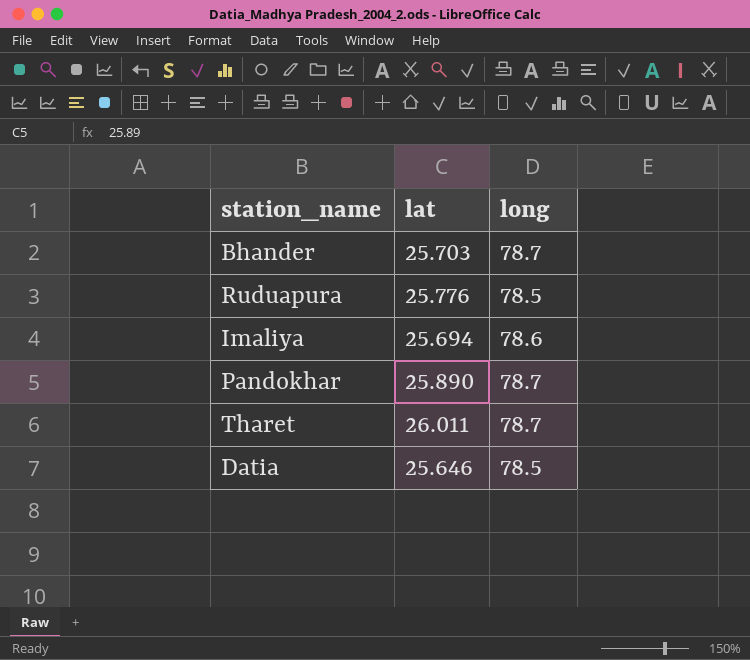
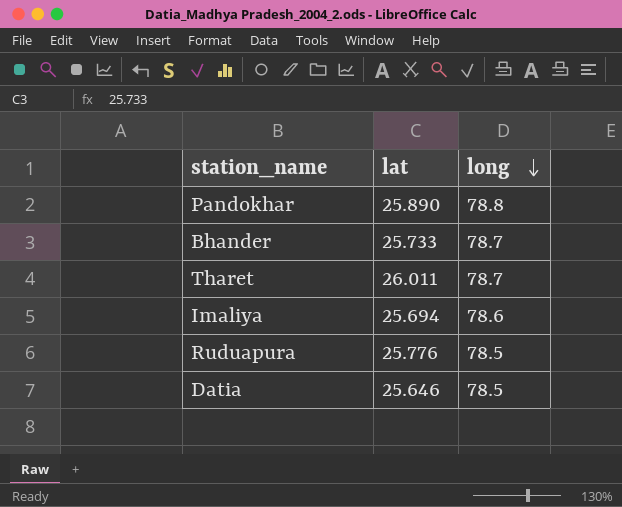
row order: none -> long descending
Pandokhar | long: 78.7 -> 78.8
Bhander | lat: 25.703 -> 25.733

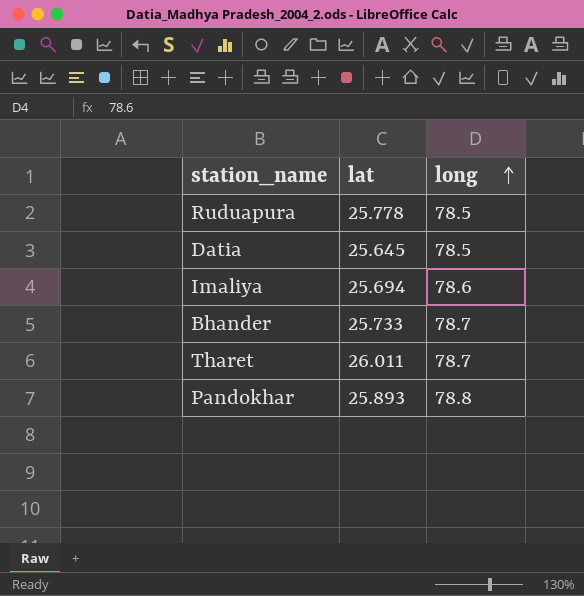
row order: long descending -> long ascending
Ruduapura | lat: 25.776 -> 25.778
Datia | lat: 25.646 -> 25.645
Pandokhar | lat: 25.890 -> 25.893

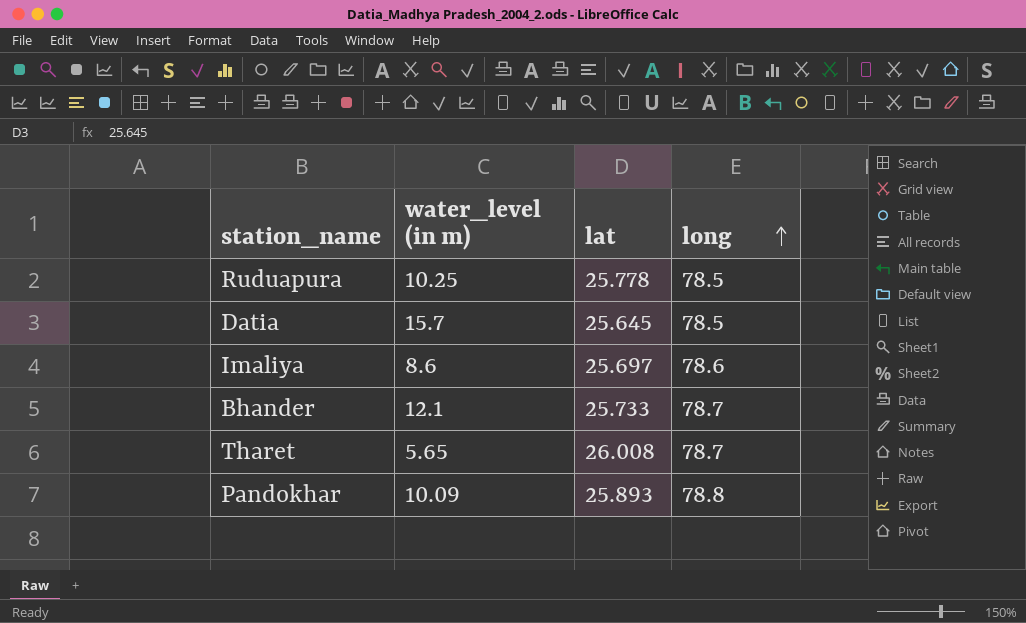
column water_level (in m) | position: none -> 2
Imaliya | lat: 25.694 -> 25.697
Tharet | lat: 26.011 -> 26.008

